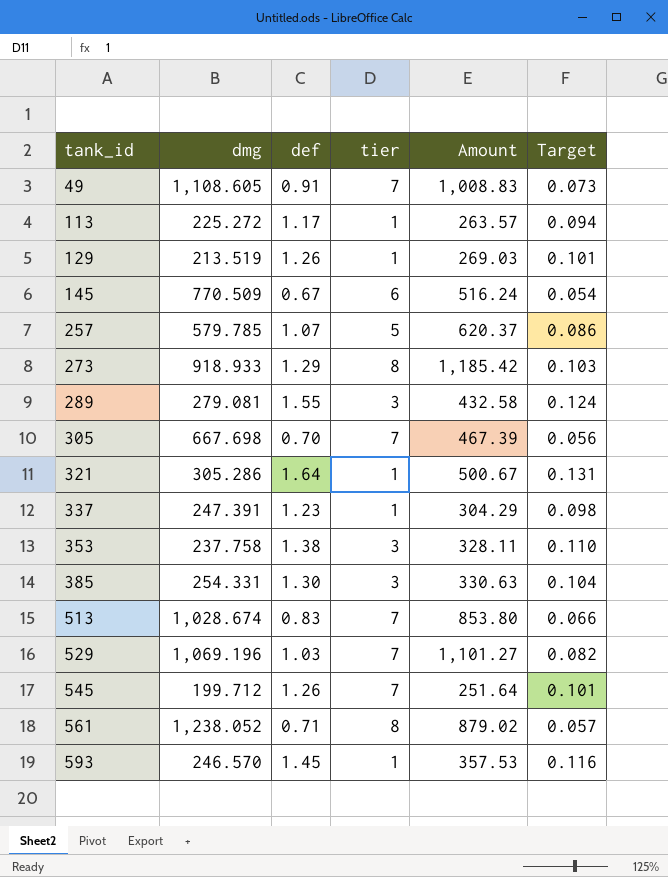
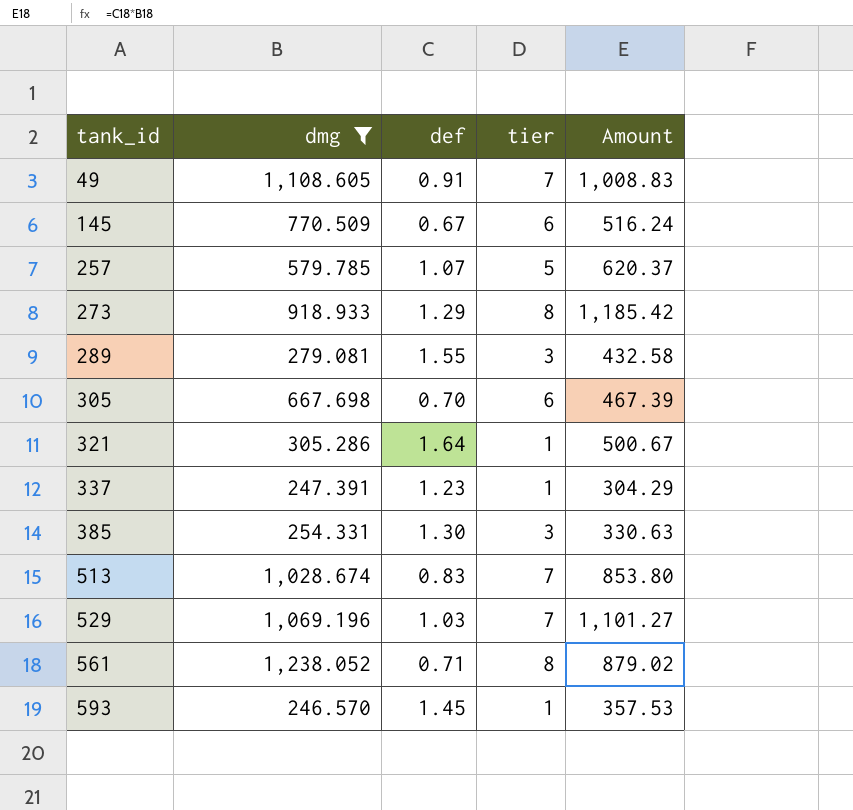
filter: none -> dmg >= 246.570
column Target | formula: [def] * 0.08 -> none
305 | tier: 7 -> 6

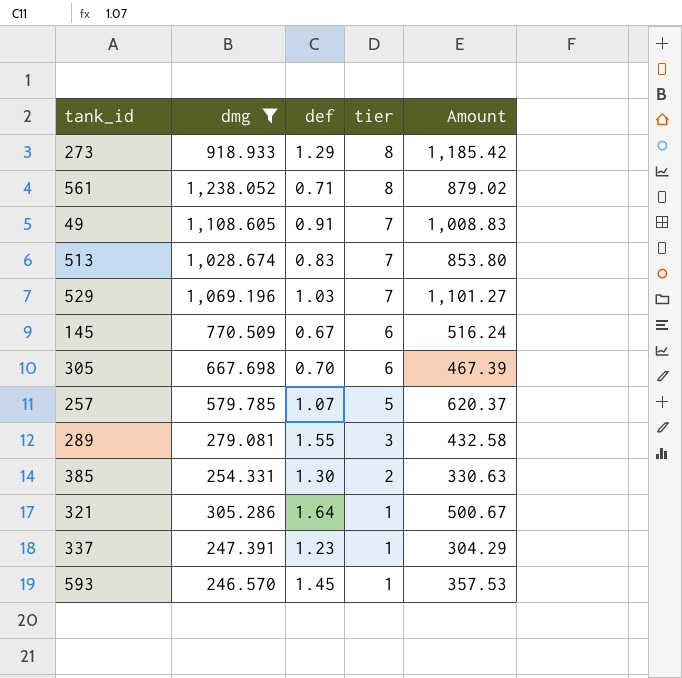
row order: tank_id ascending -> tier descending
385 | tier: 3 -> 2

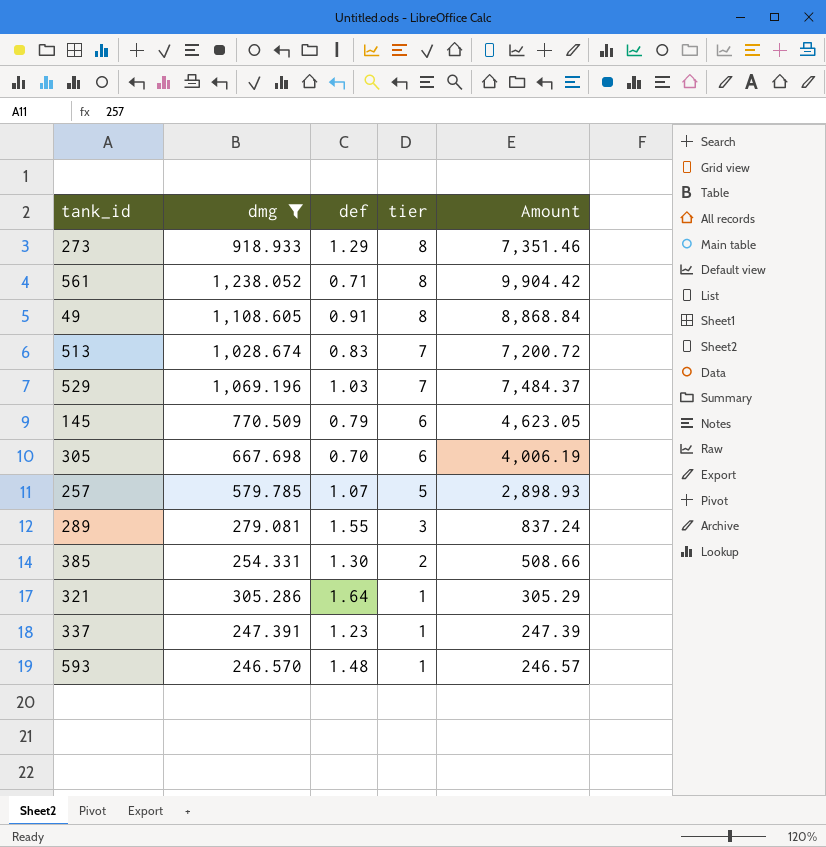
column Amount | formula: [dmg] * [def] -> [dmg] * [tier]
49 | tier: 7 -> 8
145 | def: 0.67 -> 0.79
593 | def: 1.45 -> 1.48

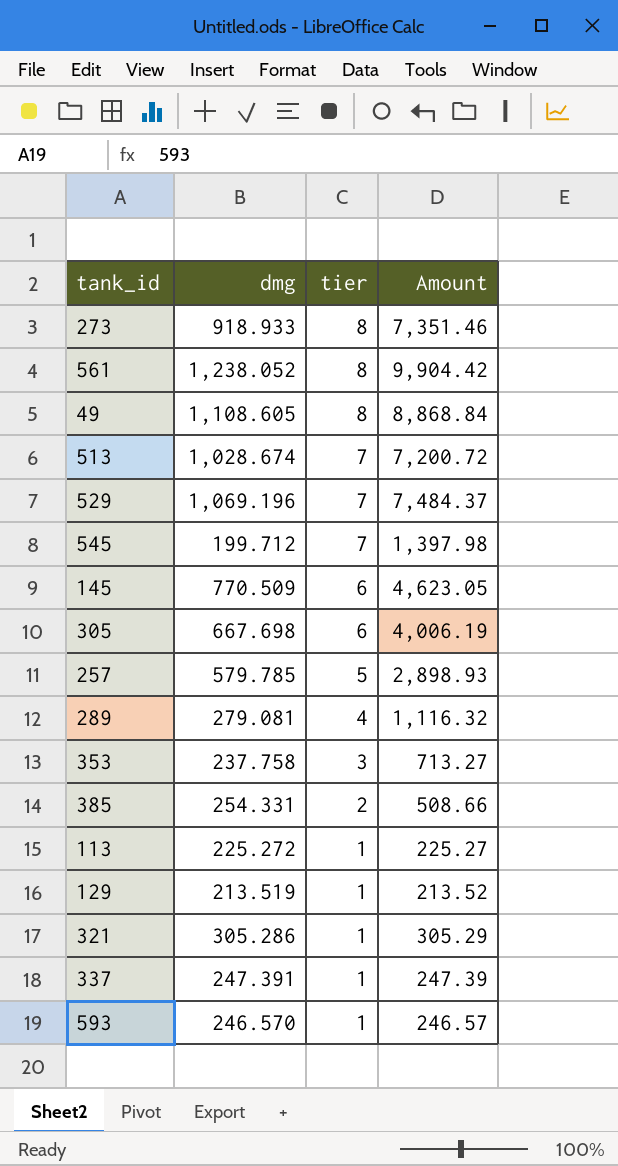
filter: dmg >= 246.570 -> none
column def | position: 3 -> none
289 | tier: 3 -> 4
289 | Amount: 837.24 -> 1,116.32

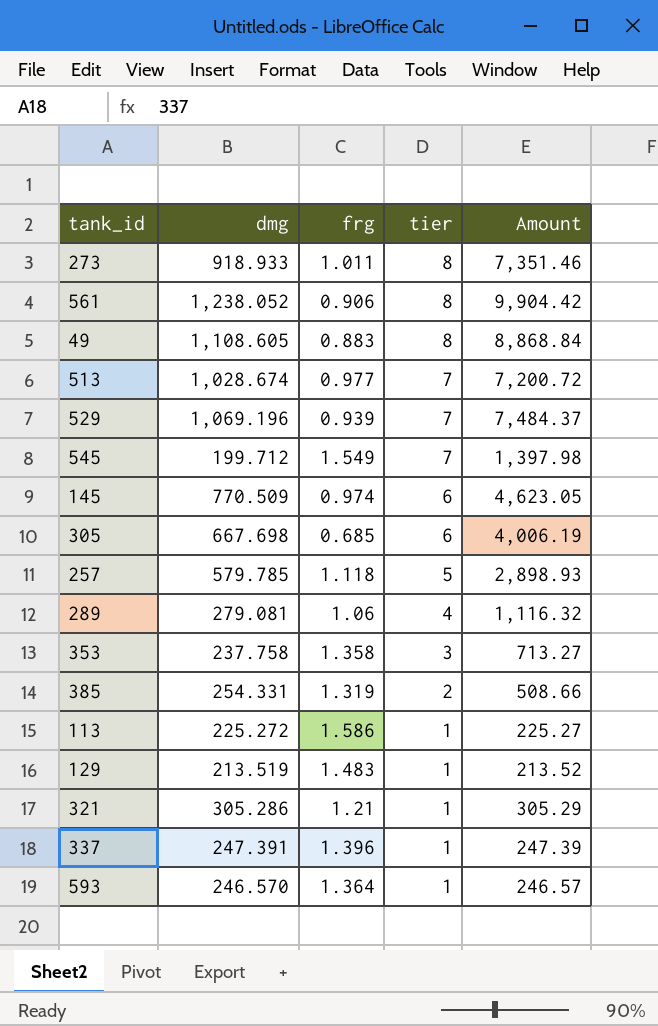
column frg | position: none -> 3

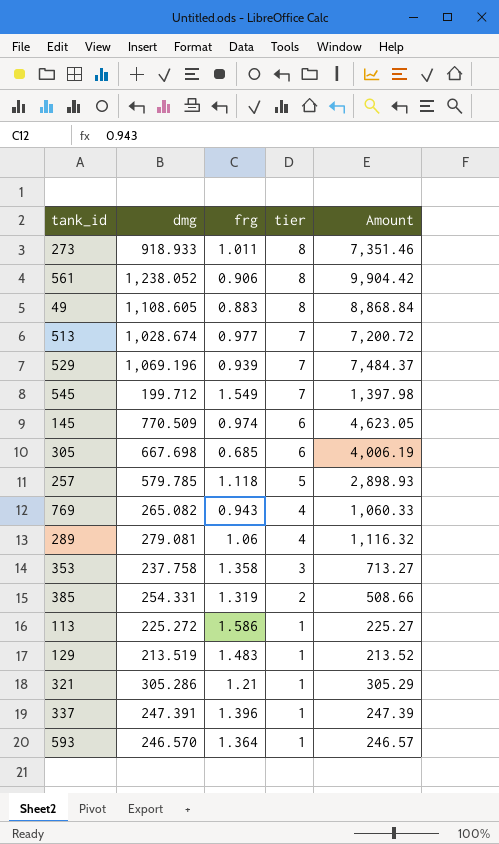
row 769: none -> 265.082 | 0.943 | 4 | 1,060.33

